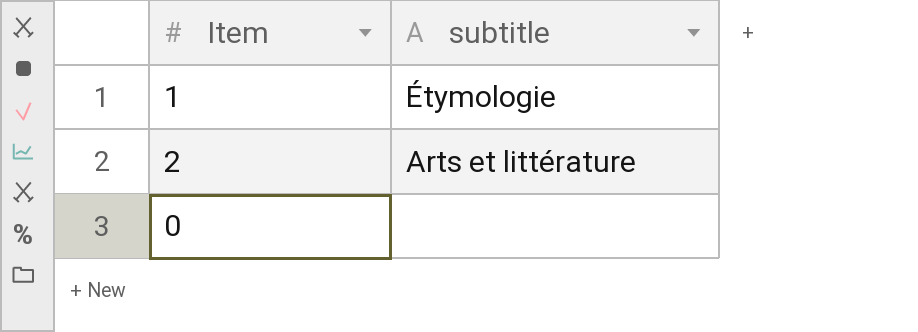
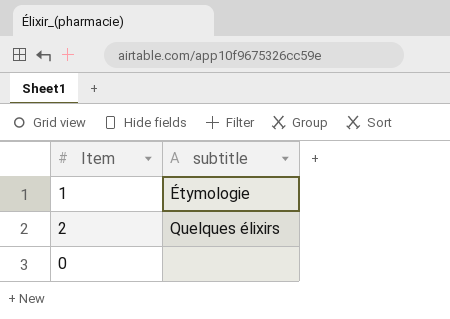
2 | subtitle: Arts et littérature -> Quelques élixirs

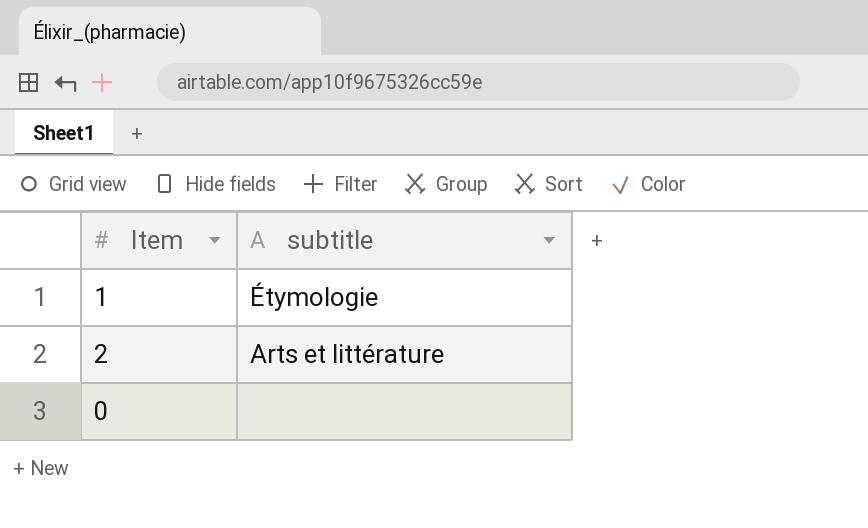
2 | subtitle: Quelques élixirs -> Arts et littérature

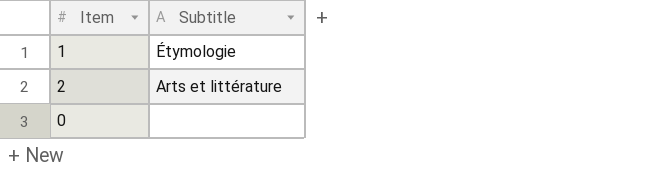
column name: subtitle -> Subtitle

